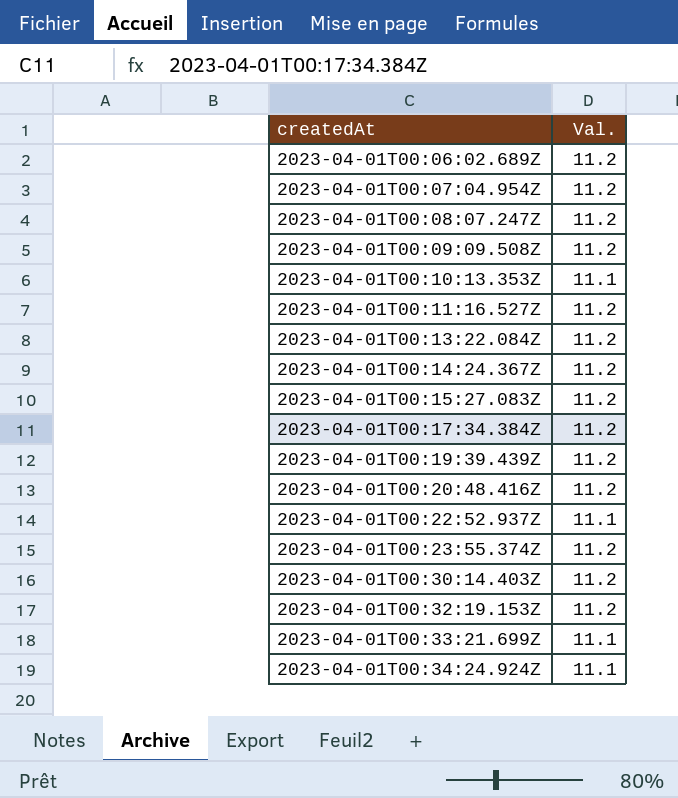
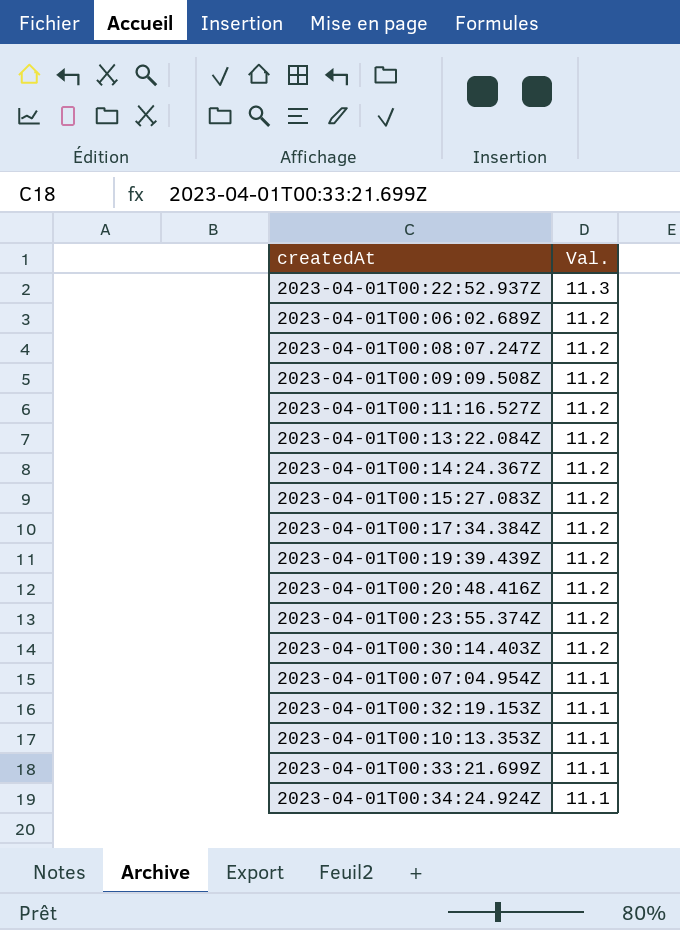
row order: createdAt ascending -> Val. descending
2023-04-01T00:22:52.937Z | Val.: 11.1 -> 11.3
2023-04-01T00:07:04.954Z | Val.: 11.2 -> 11.1
2023-04-01T00:32:19.153Z | Val.: 11.2 -> 11.1

